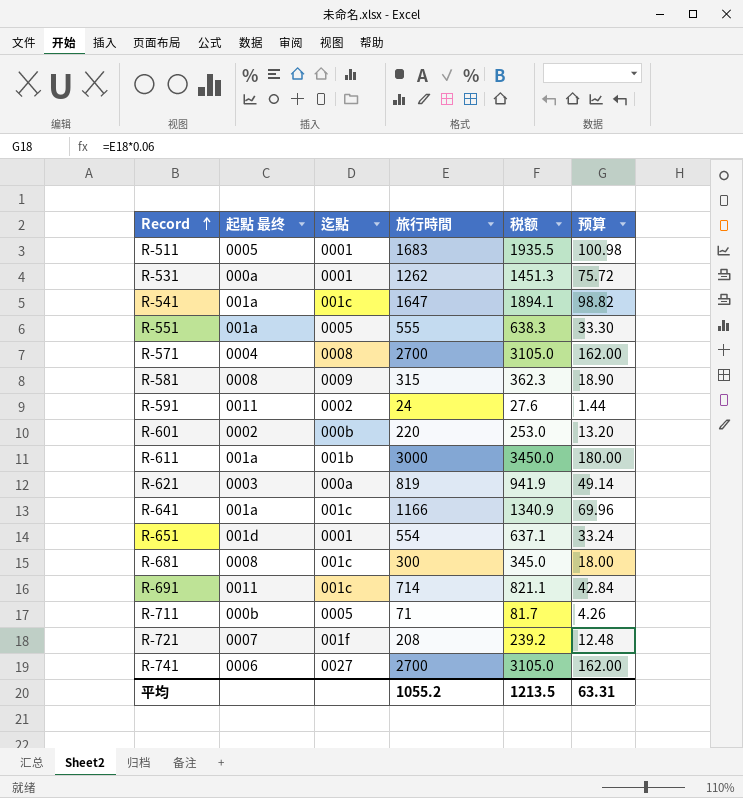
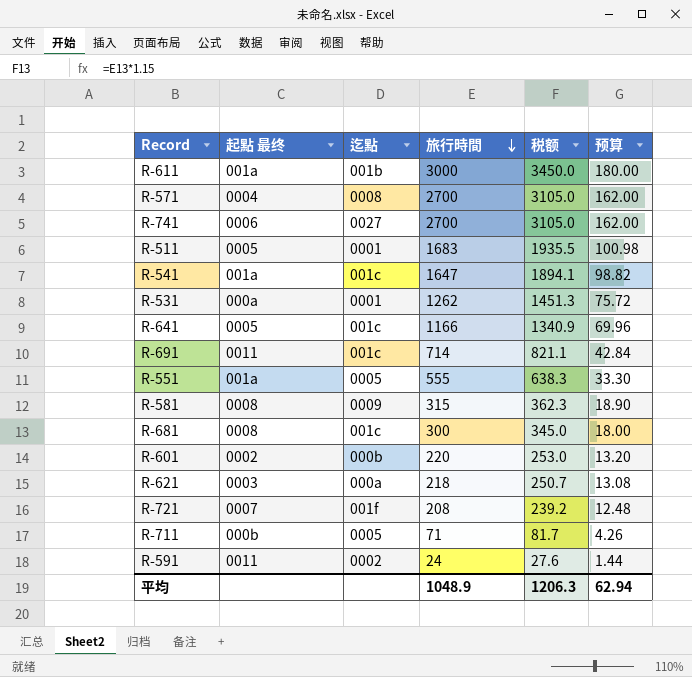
row order: Record ascending -> 旅行時間 descending
row R-651: 001d | 0001 | 554 | 637.1 | 33.24 -> none
R-641 | 起點 最终: 001a -> 0005
R-621 | 旅行時間: 819 -> 218
R-621 | 税额: 941.9 -> 250.7
R-621 | 预算: 49.14 -> 13.08
平均 | 旅行時間: 1055.2 -> 1048.9
平均 | 税额: 1213.5 -> 1206.3
平均 | 预算: 63.31 -> 62.94

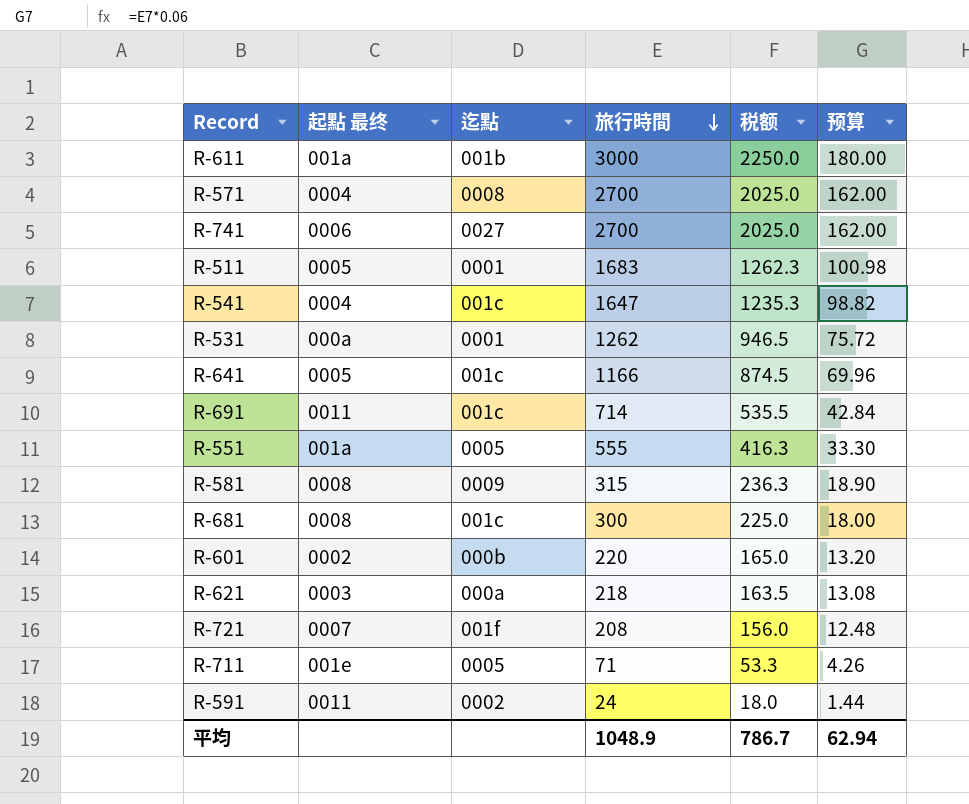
column 税额 | formula: [旅行時間] * 1.15 -> [旅行時間] * 0.75
R-541 | 起點 最终: 001a -> 0004
R-711 | 起點 最终: 000b -> 001e
平均 | 税额: 1206.3 -> 786.7

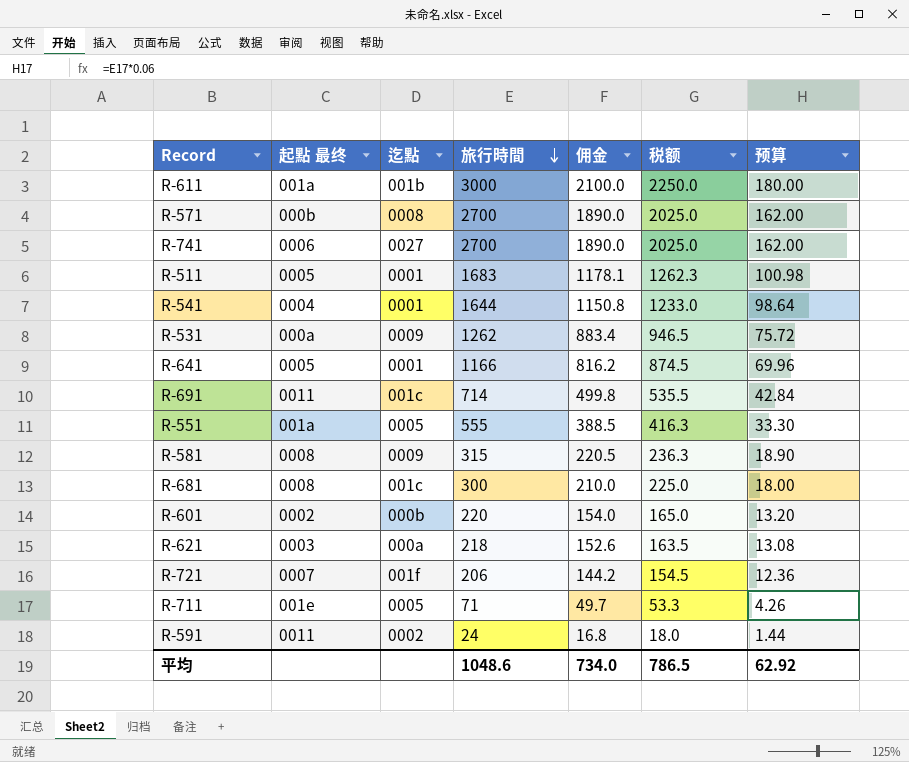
column 佣金 | formula: none -> [旅行時間] * 0.7
R-571 | 起點 最终: 0004 -> 000b
R-541 | 迄點: 001c -> 0001
R-541 | 旅行時間: 1647 -> 1644
R-541 | 税额: 1235.3 -> 1233.0
R-541 | 预算: 98.82 -> 98.64
R-531 | 迄點: 0001 -> 0009
R-641 | 迄點: 001c -> 0001
R-721 | 旅行時間: 208 -> 206
R-721 | 税额: 156.0 -> 154.5
R-721 | 预算: 12.48 -> 12.36
平均 | 旅行時間: 1048.9 -> 1048.6
平均 | 税额: 786.7 -> 786.5
平均 | 预算: 62.94 -> 62.92

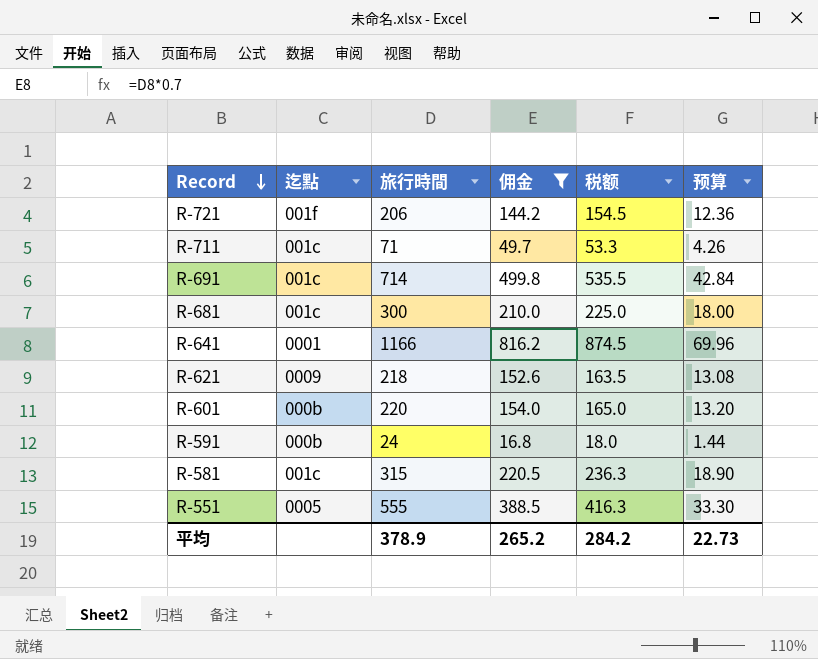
filter: none -> 佣金 <= 816.2
row order: 旅行時間 descending -> Record descending
column 起點 最终 | position: 2 -> none
R-711 | 迄點: 0005 -> 001c
R-621 | 迄點: 000a -> 0009
R-591 | 迄點: 0002 -> 000b
R-581 | 迄點: 0009 -> 001c
平均 | 旅行時間: 1048.6 -> 378.9
平均 | 佣金: 734.0 -> 265.2
平均 | 税额: 786.5 -> 284.2
平均 | 预算: 62.92 -> 22.73

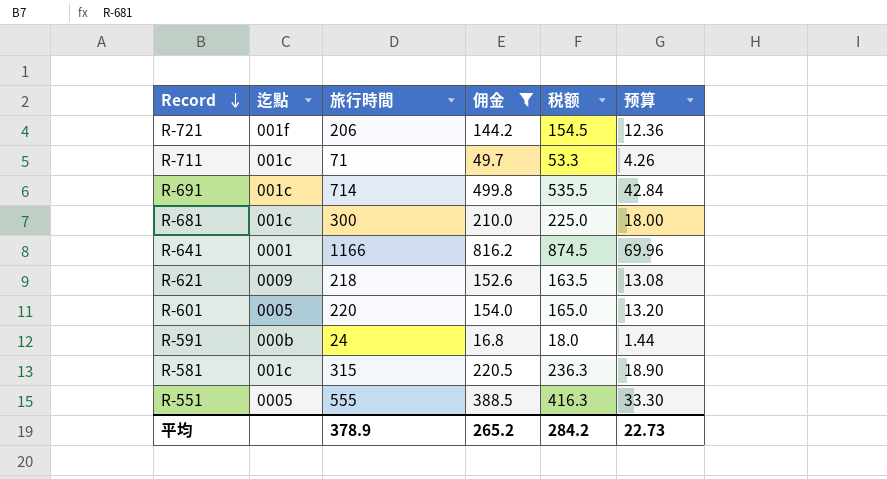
R-601 | 迄點: 000b -> 0005

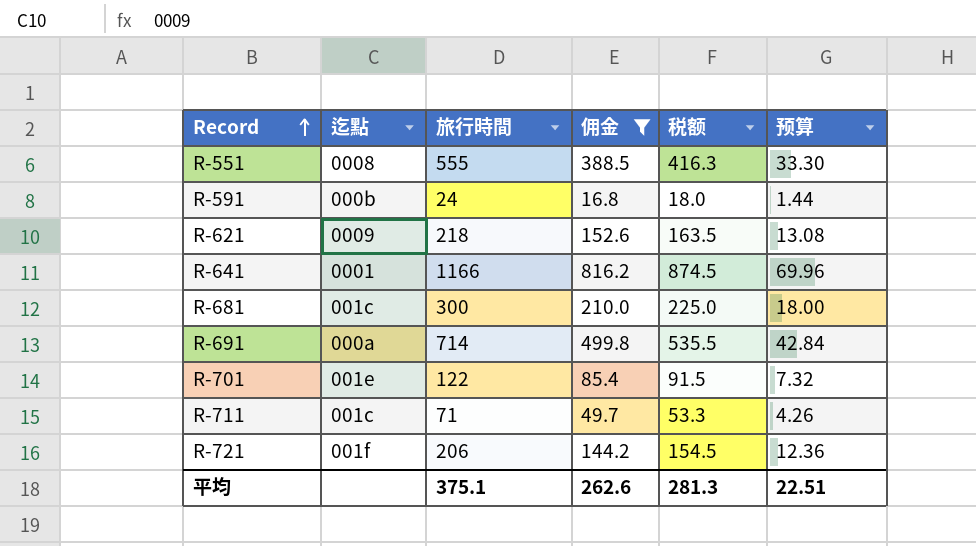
row order: Record descending -> Record ascending
row R-601: 0005 | 220 | 154.0 | 165.0 | 13.20 -> none
row R-581: 001c | 315 | 220.5 | 236.3 | 18.90 -> none
R-551 | 迄點: 0005 -> 0008
R-691 | 迄點: 001c -> 000a
row R-701: none -> 001e | 122 | 85.4 | 91.5 | 7.32
平均 | 旅行時間: 378.9 -> 375.1
平均 | 佣金: 265.2 -> 262.6
平均 | 税额: 284.2 -> 281.3
平均 | 预算: 22.73 -> 22.51

